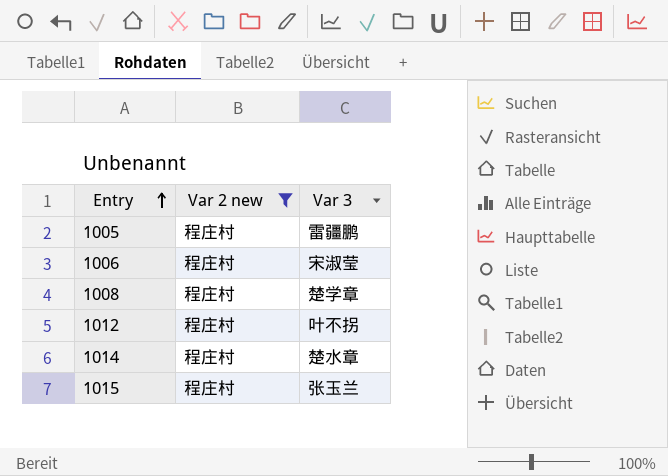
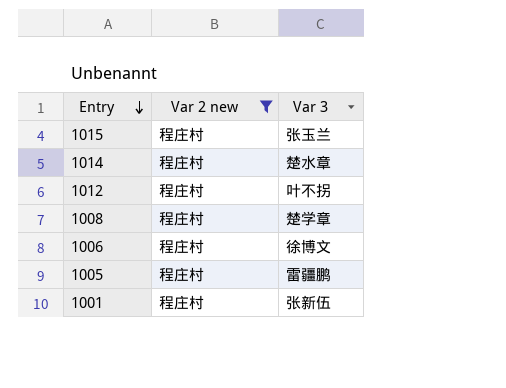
row order: Entry ascending -> Entry descending
1006 | Var 3: 宋淑莹 -> 徐博文
row 1001: none -> 程庄村 | 张新伍

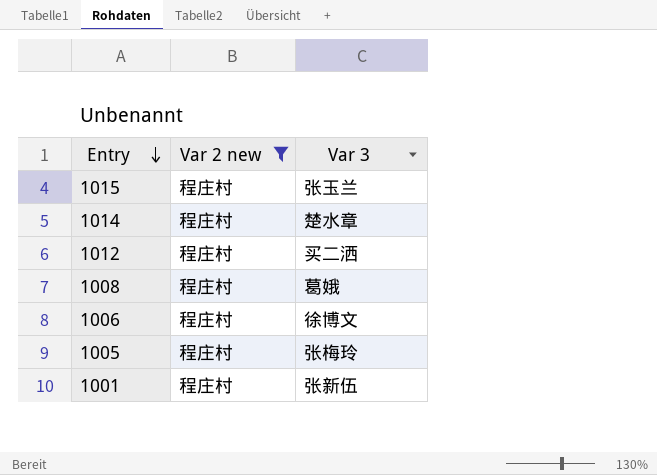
1012 | Var 3: 叶不拐 -> 买二洒
1008 | Var 3: 楚学章 -> 葛娥
1005 | Var 3: 雷疆鹏 -> 张梅玲

